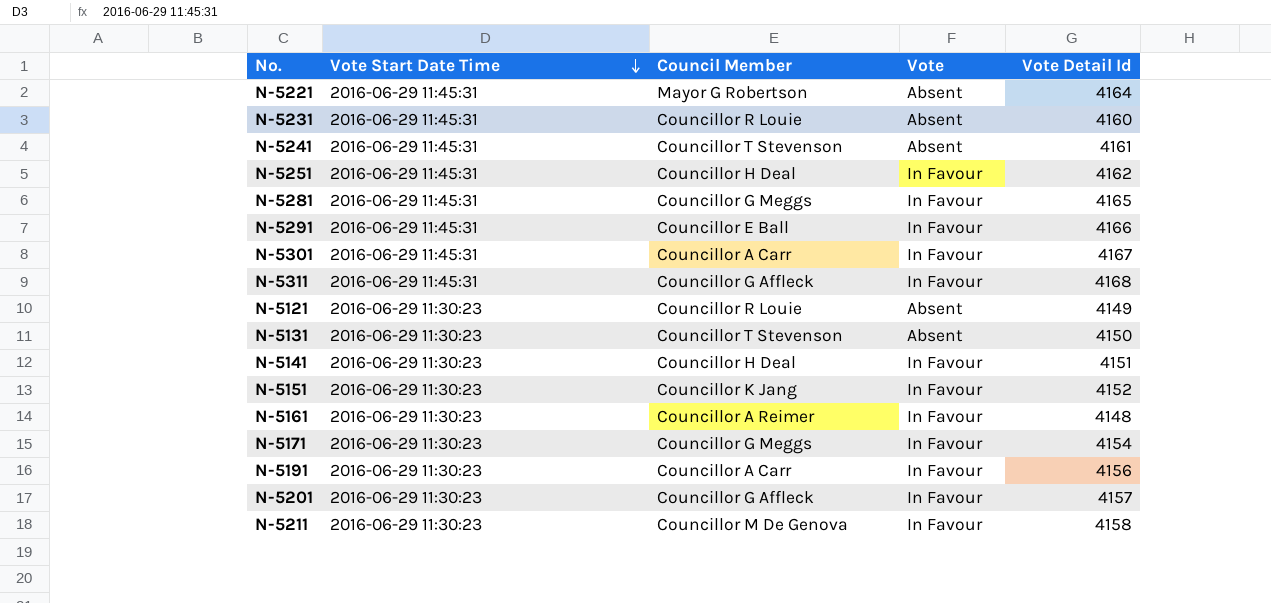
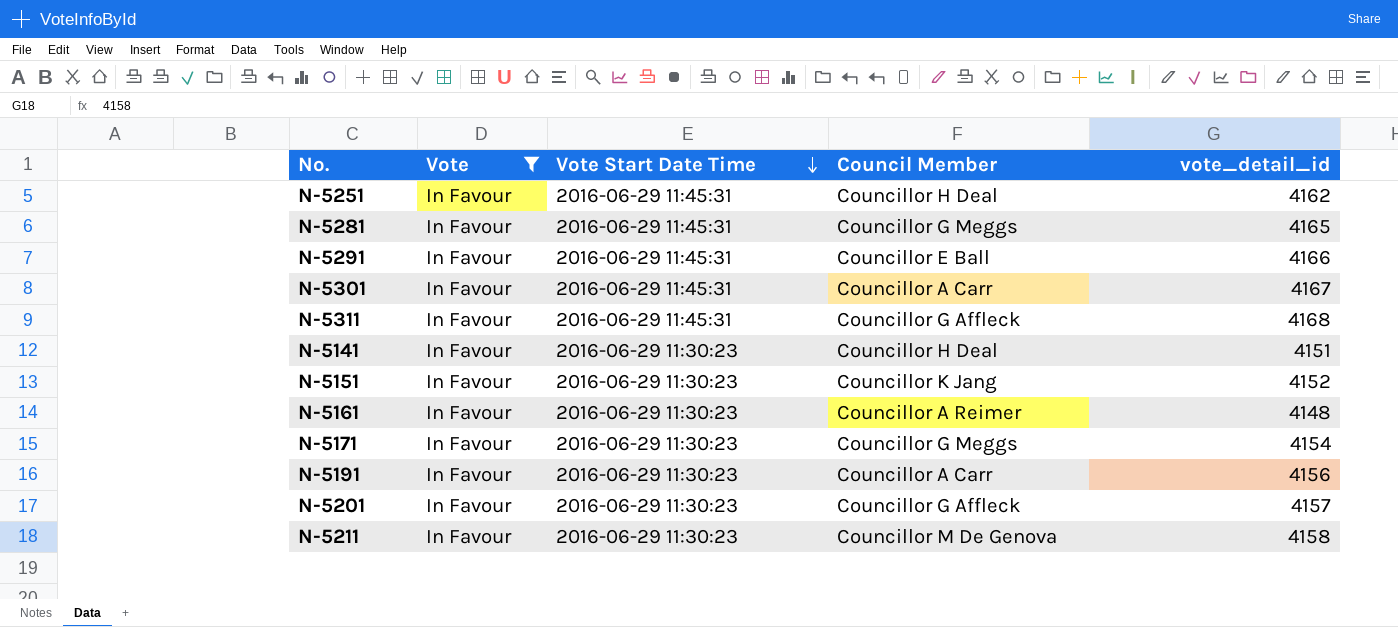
filter: none -> Vote = In Favour
column Vote | position: 4 -> 2
column name: Vote Detail Id -> vote_detail_id

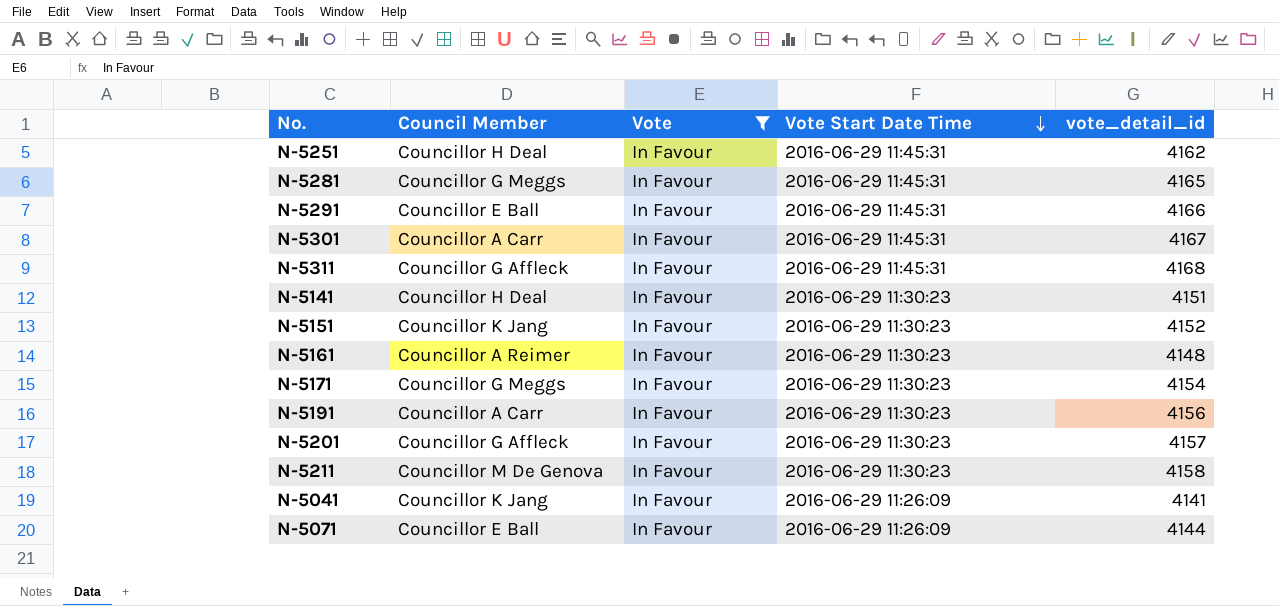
column Council Member | position: 4 -> 2
row N-5041: none -> Councillor K Jang | In Favour | 2016-06-29 11:26:09 | 4141
row N-5071: none -> Councillor E Ball | In Favour | 2016-06-29 11:26:09 | 4144

